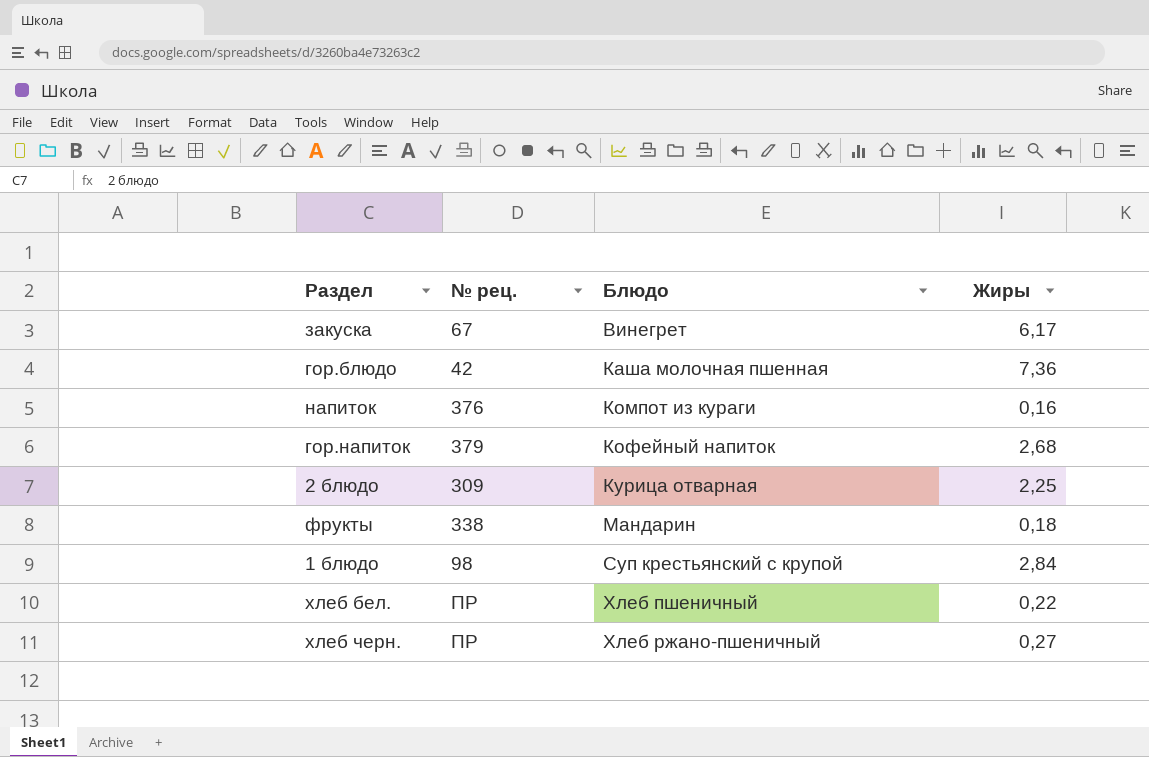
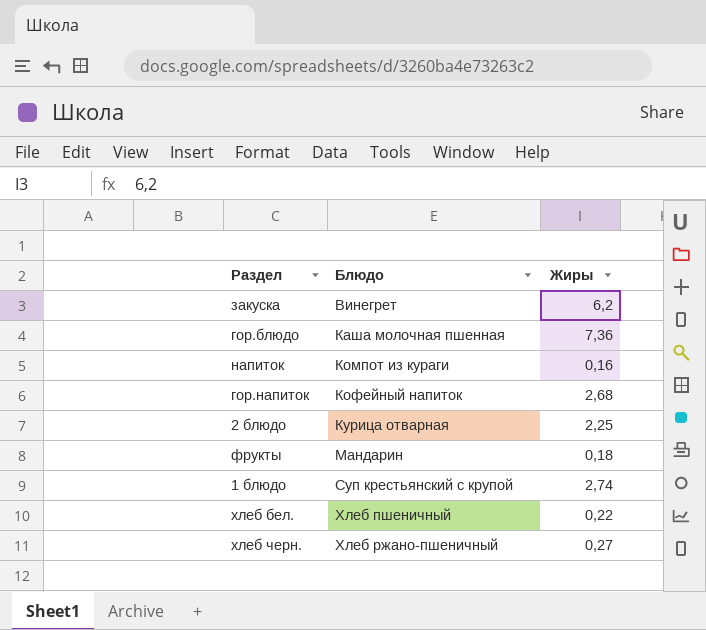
column № рец. | position: 2 -> none
закуска | Жиры: 6,17 -> 6,2
1 блюдо | Жиры: 2,84 -> 2,74

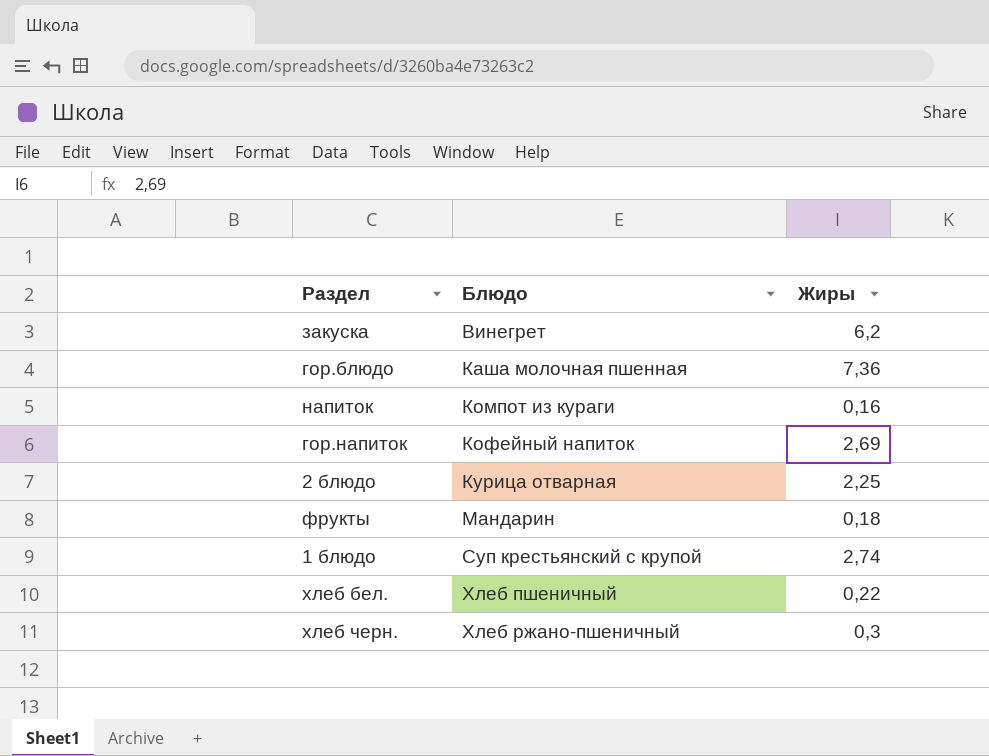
гор.напиток | Жиры: 2,68 -> 2,69
хлеб черн. | Жиры: 0,27 -> 0,3

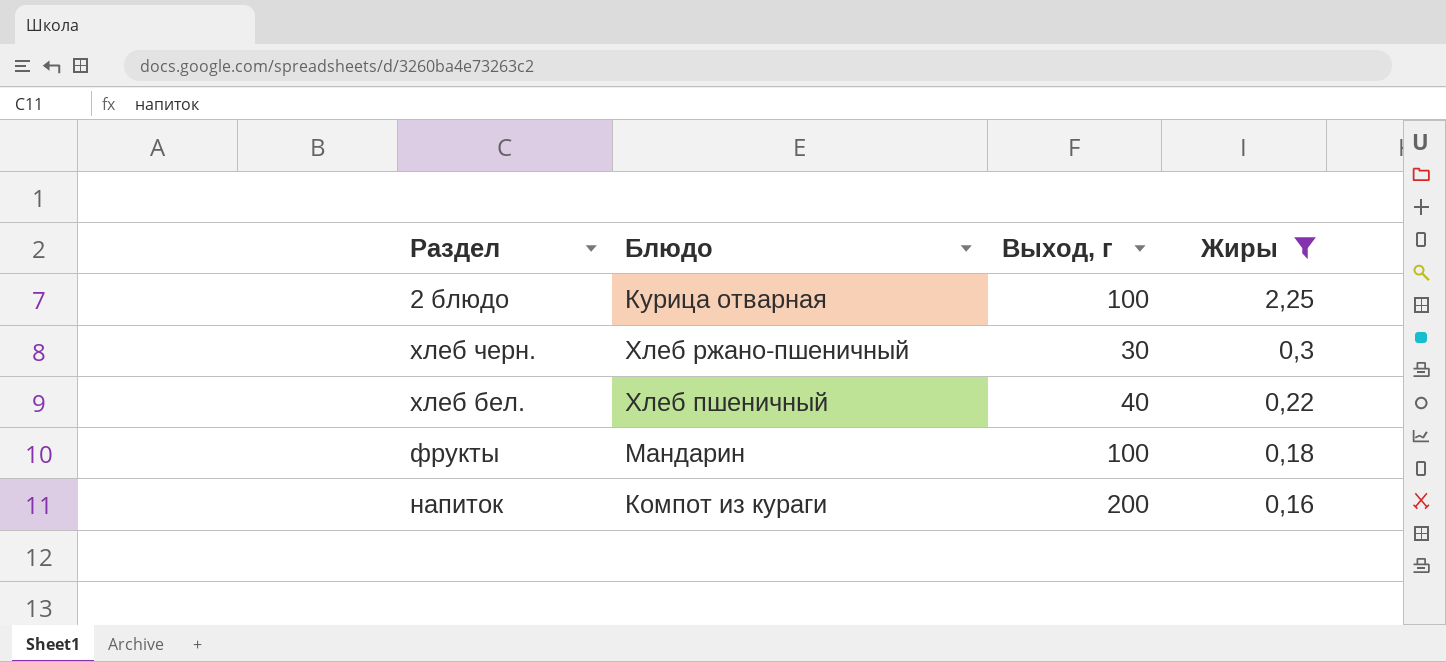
filter: none -> Жиры <= 2,25
row order: Блюдо ascending -> Жиры descending
column Выход, г | position: none -> 3

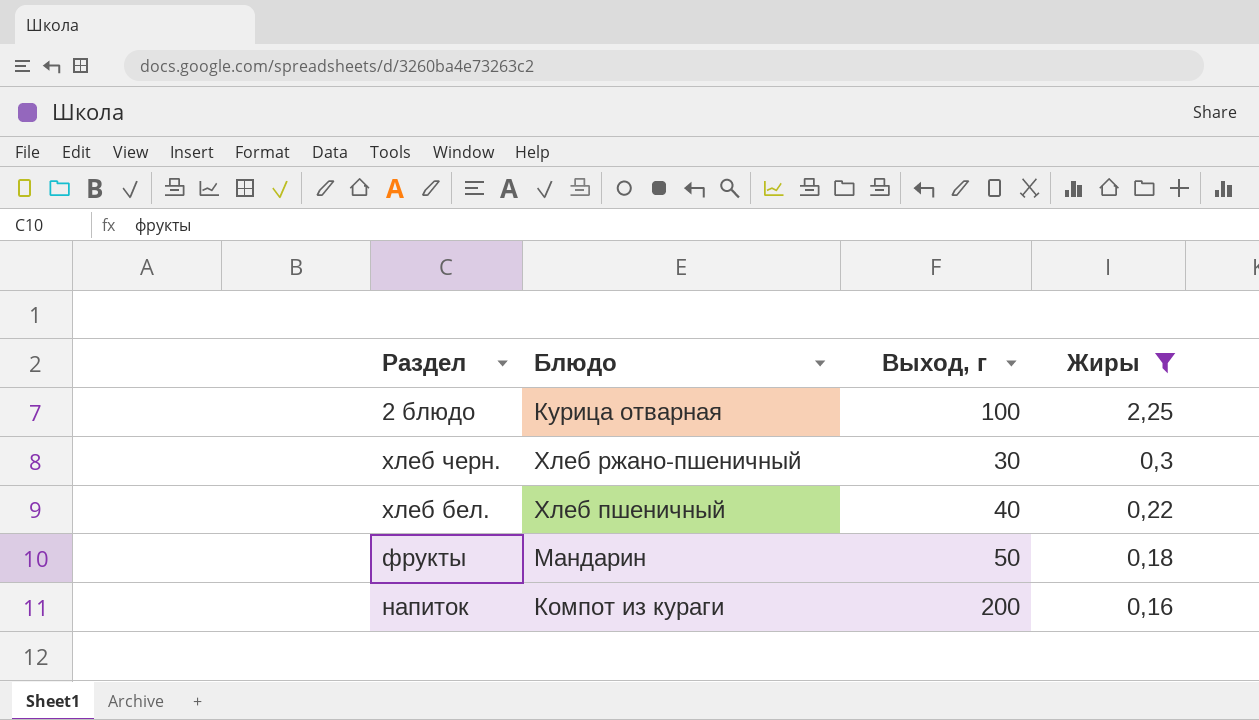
фрукты | Выход, г: 100 -> 50

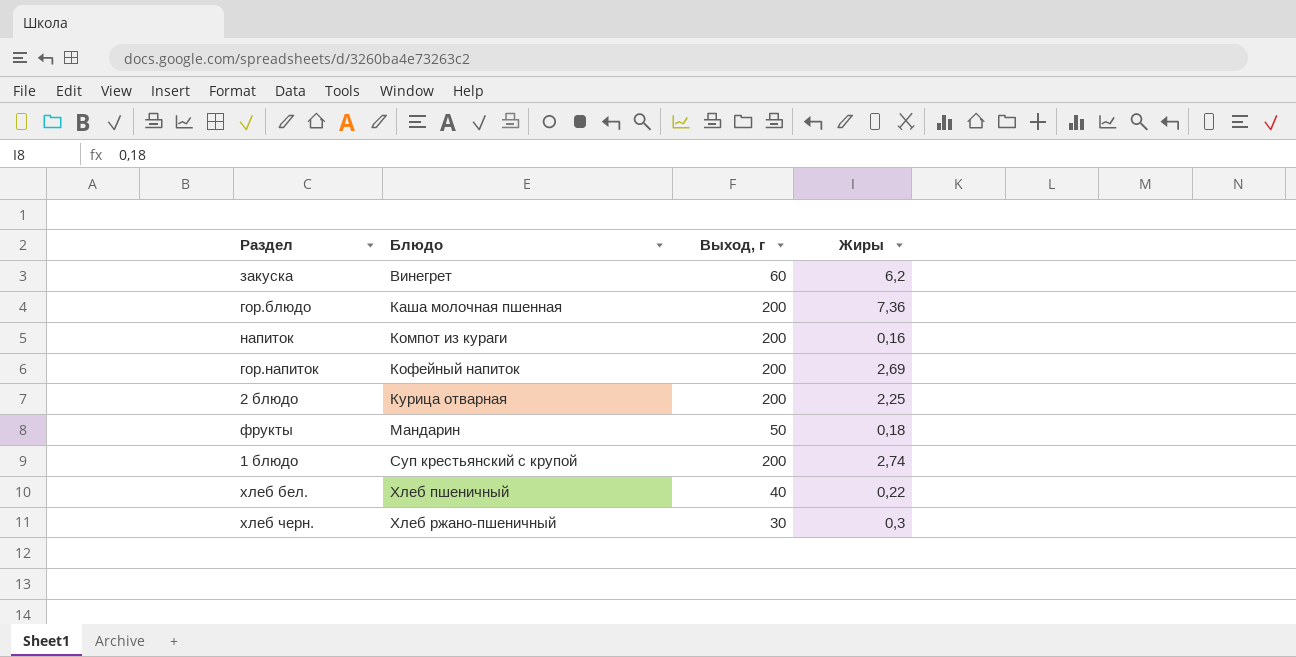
filter: Жиры <= 2,25 -> none
row order: Жиры descending -> Блюдо ascending
2 блюдо | Выход, г: 100 -> 200

